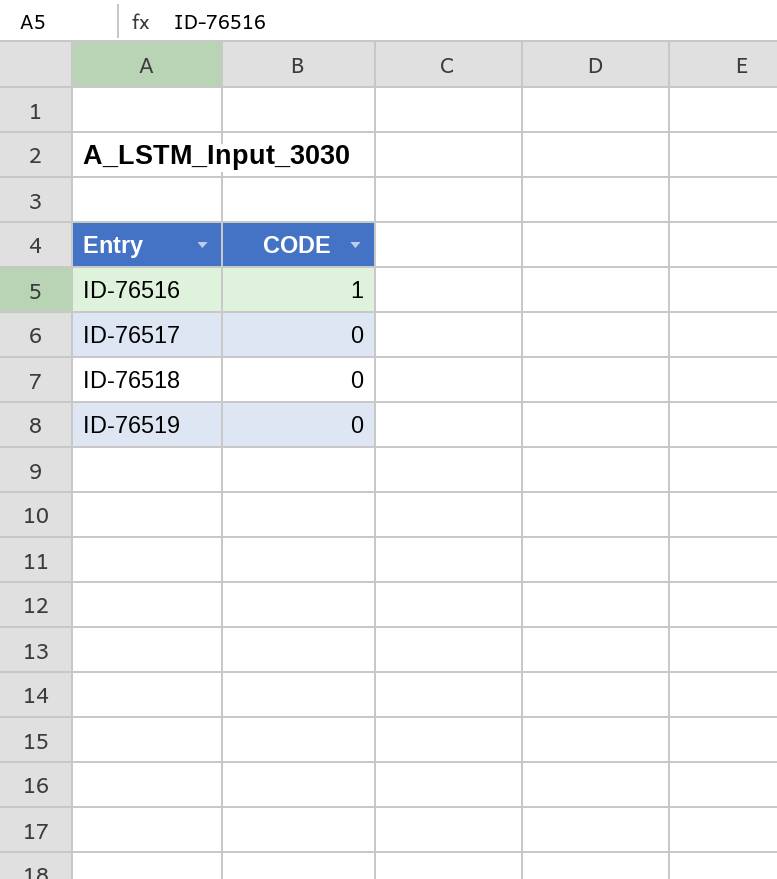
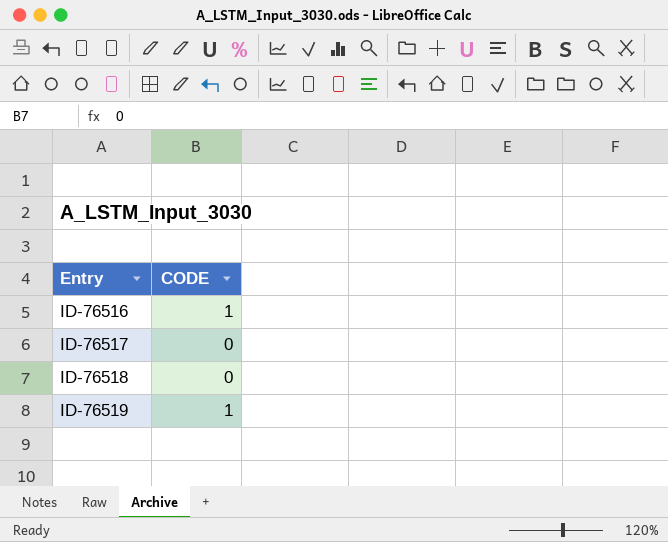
ID-76519 | CODE: 0 -> 1

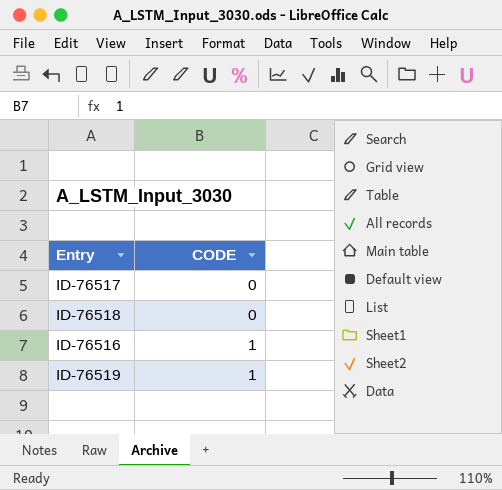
row order: Entry ascending -> CODE ascending

